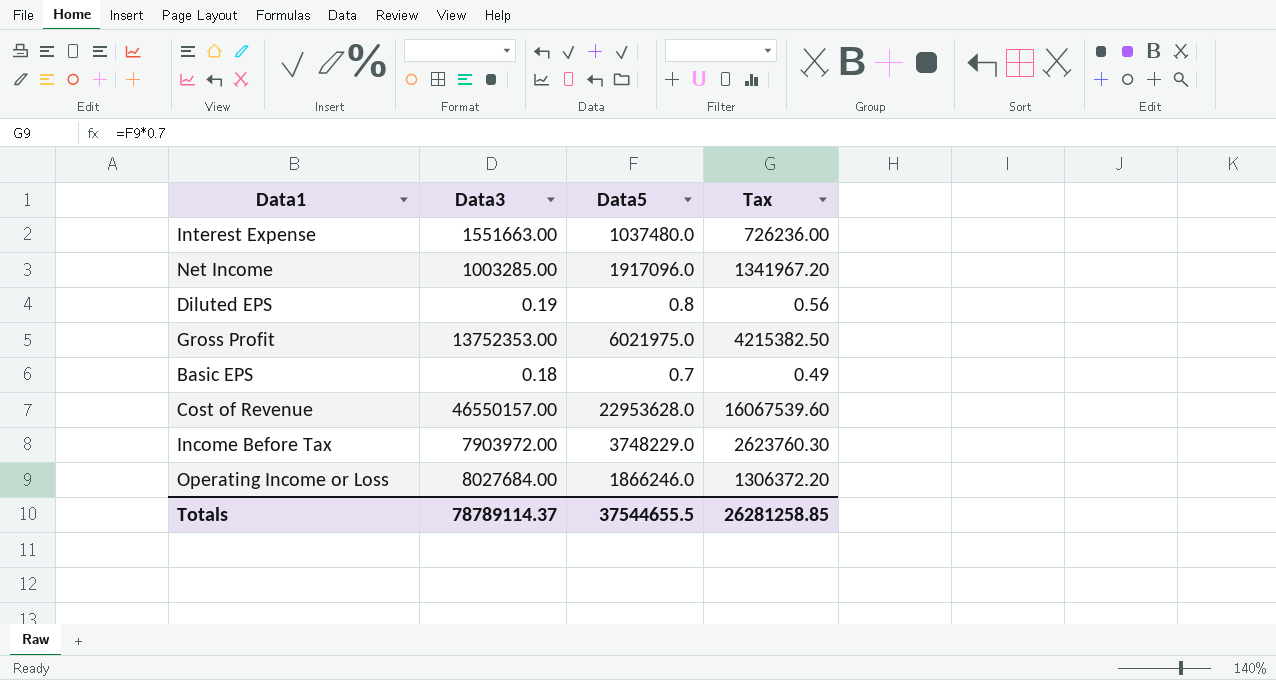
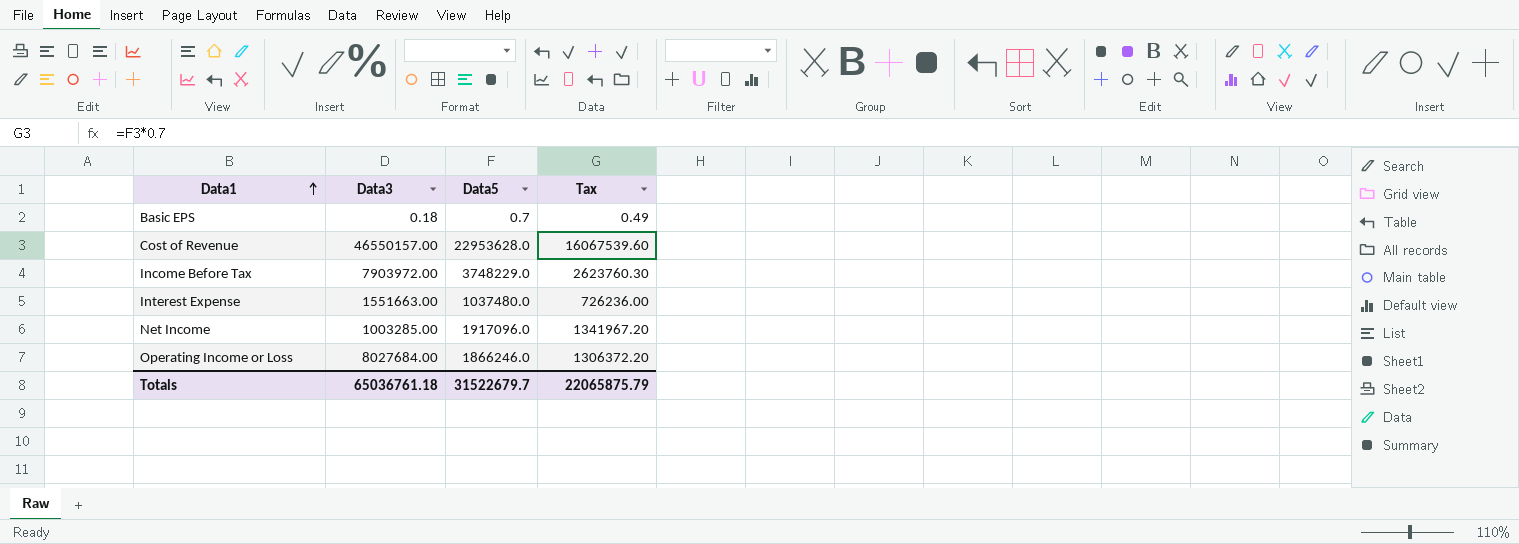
row order: none -> Data1 ascending
row Diluted EPS: 0.19 | 0.8 | 0.56 -> none
row Gross Profit: 13752353.00 | 6021975.0 | 4215382.50 -> none
Totals | Data3: 78789114.37 -> 65036761.18
Totals | Data5: 37544655.5 -> 31522679.7
Totals | Tax: 26281258.85 -> 22065875.79

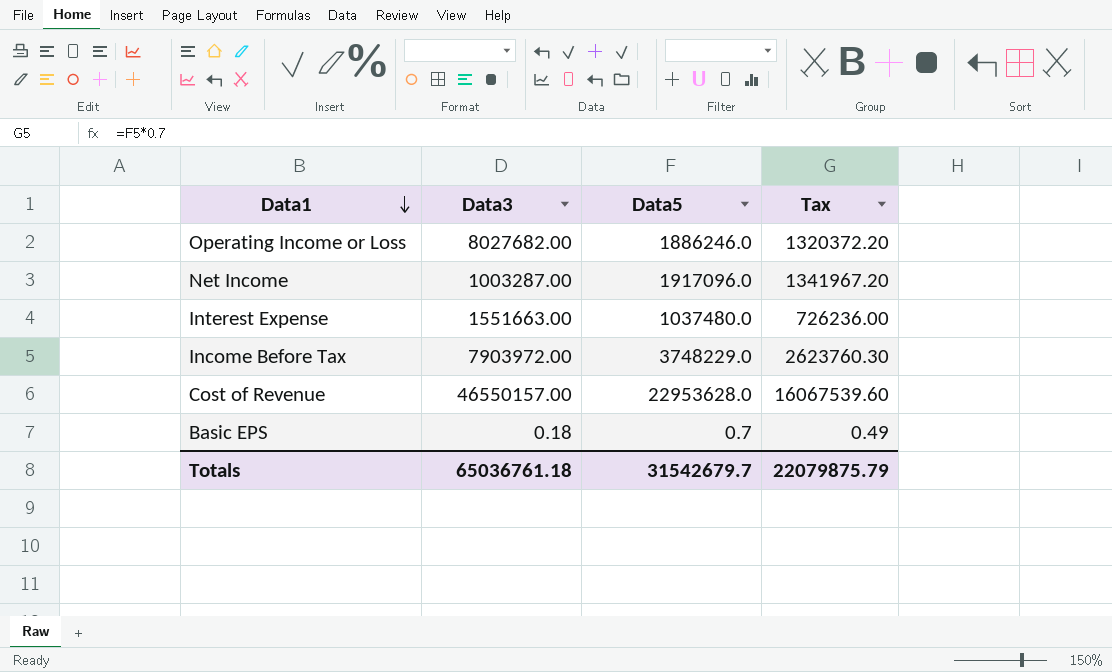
row order: Data1 ascending -> Data1 descending
Operating Income or Loss | Data3: 8027684.00 -> 8027682.00
Operating Income or Loss | Data5: 1866246.0 -> 1886246.0
Operating Income or Loss | Tax: 1306372.20 -> 1320372.20
Net Income | Data3: 1003285.00 -> 1003287.00
Totals | Data5: 31522679.7 -> 31542679.7
Totals | Tax: 22065875.79 -> 22079875.79

